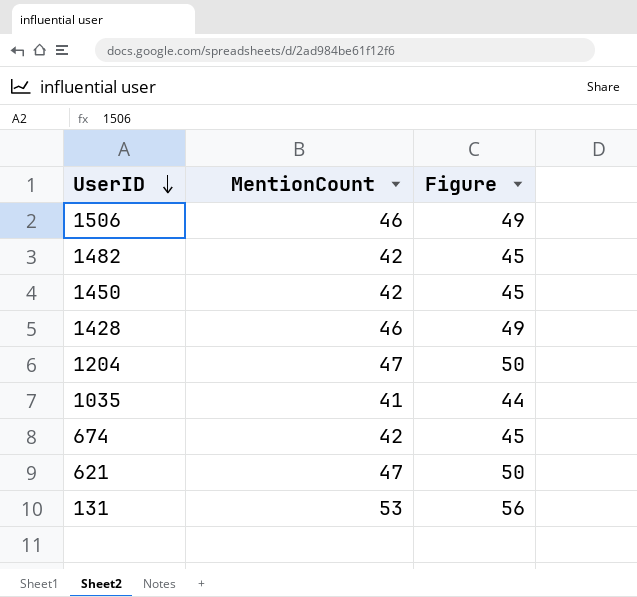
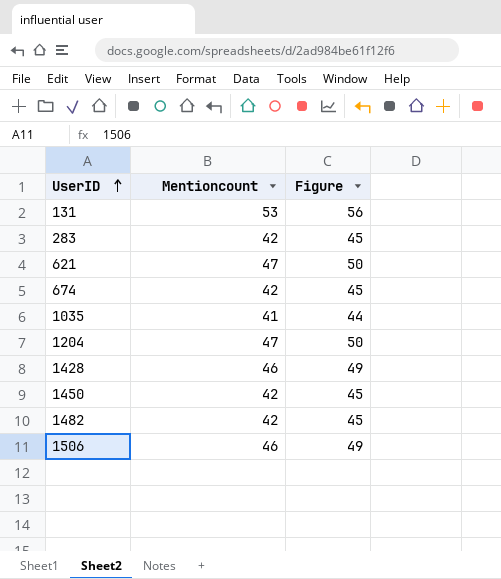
row order: UserID descending -> UserID ascending
column name: MentionCount -> Mentioncount
row 283: none -> 42 | 45

